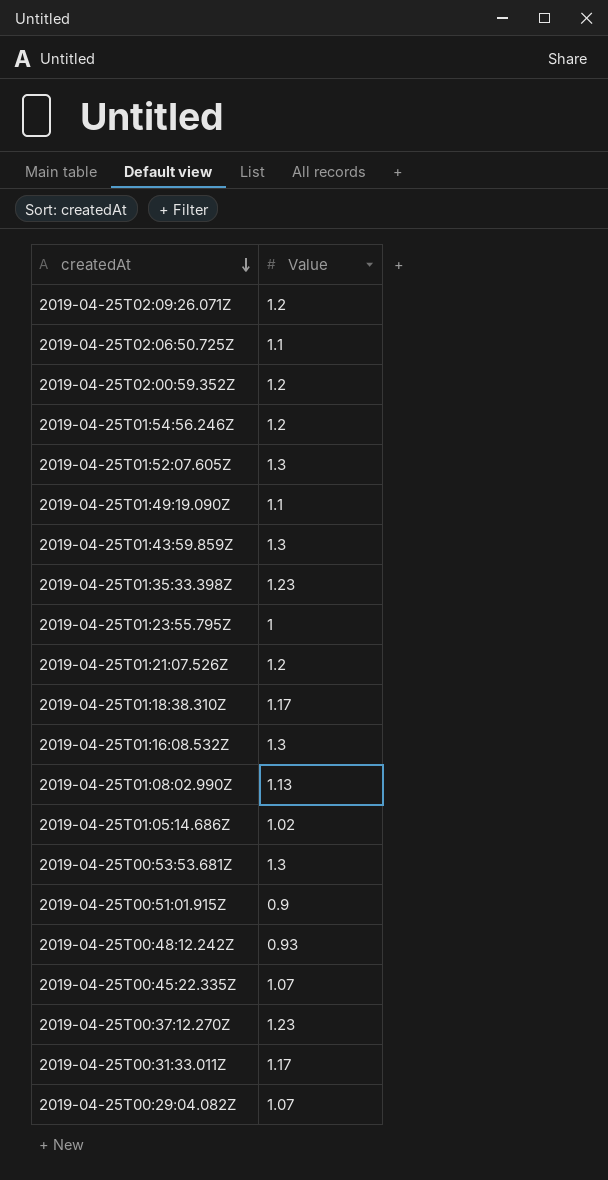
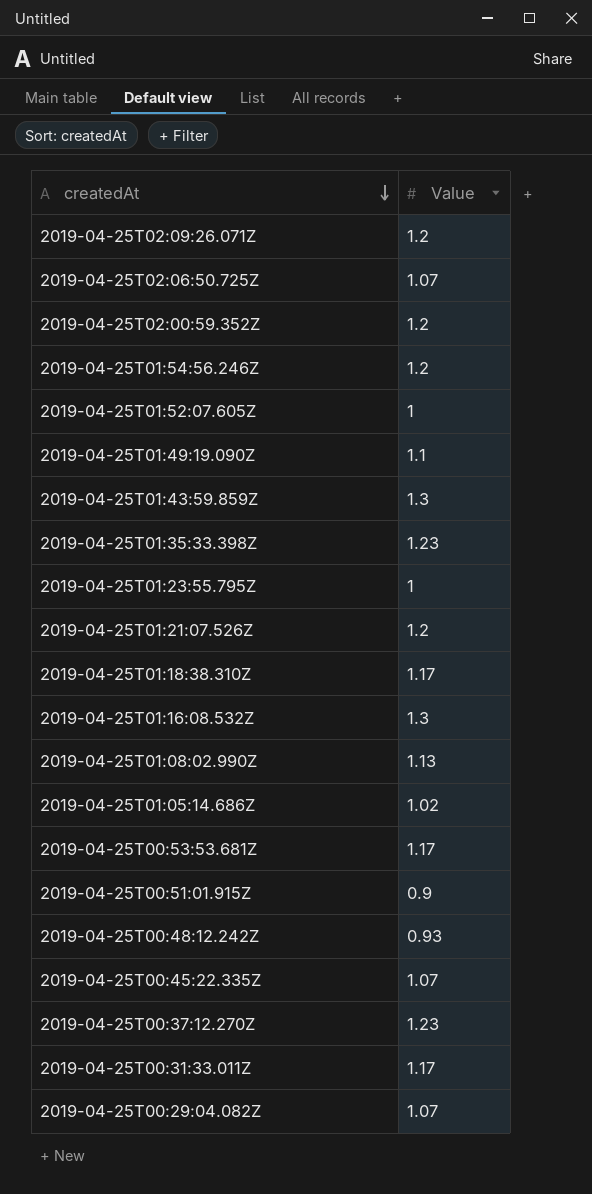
2019-04-25T02:06:50.725Z | Value: 1.1 -> 1.07
2019-04-25T01:52:07.605Z | Value: 1.3 -> 1
2019-04-25T00:53:53.681Z | Value: 1.3 -> 1.17

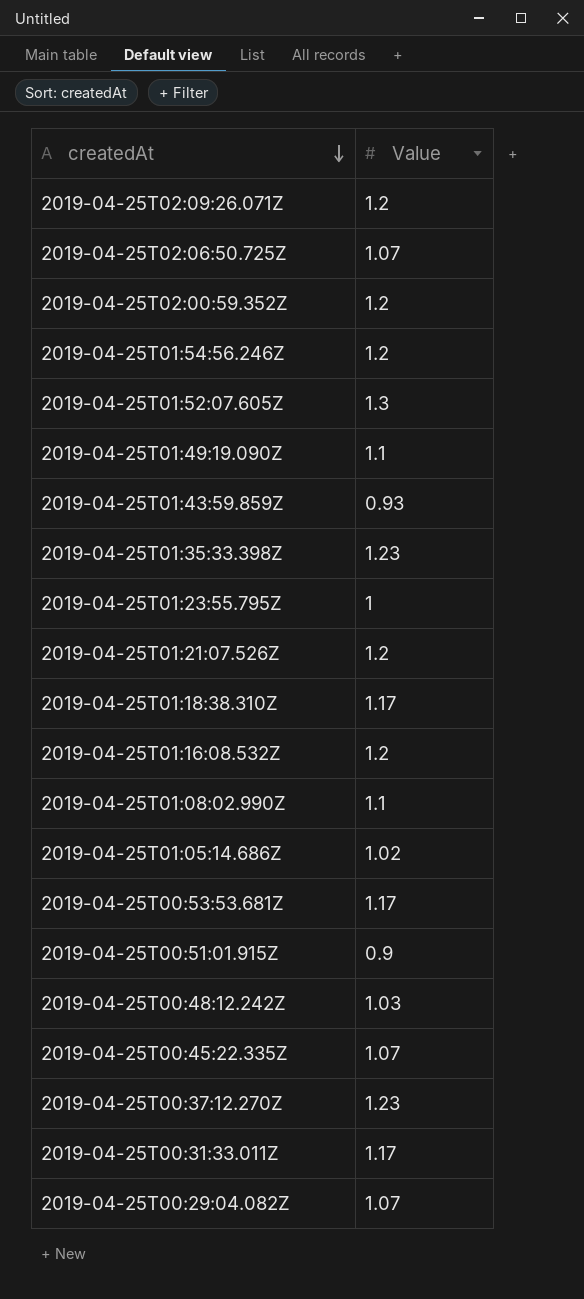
2019-04-25T01:52:07.605Z | Value: 1 -> 1.3
2019-04-25T01:43:59.859Z | Value: 1.3 -> 0.93
2019-04-25T01:16:08.532Z | Value: 1.3 -> 1.2
2019-04-25T01:08:02.990Z | Value: 1.13 -> 1.1
2019-04-25T00:48:12.242Z | Value: 0.93 -> 1.03

